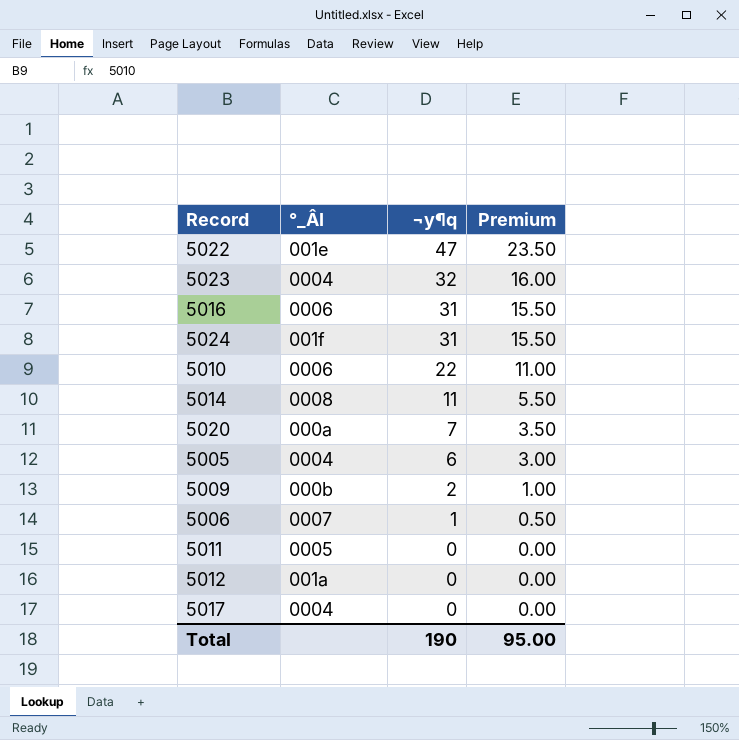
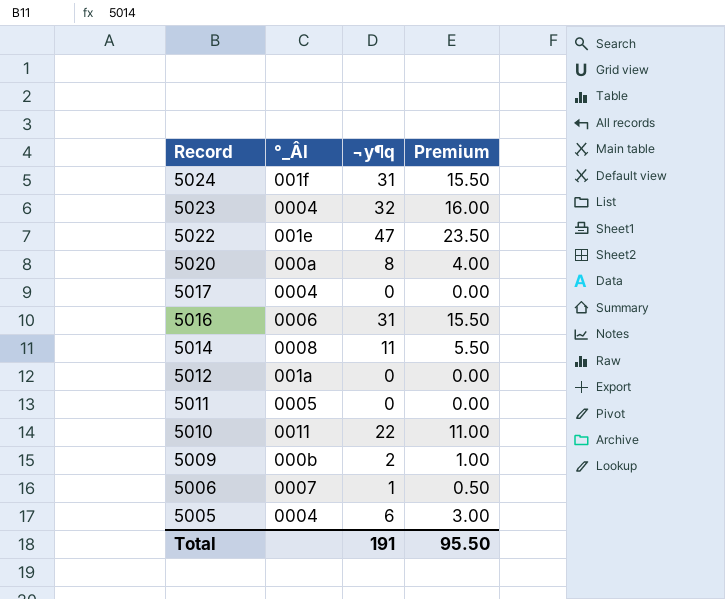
row order: ¬y¶q descending -> Record descending
5020 | ¬y¶q: 7 -> 8
5020 | Premium: 3.50 -> 4.00
5010 | °_ÂI: 0006 -> 0011
Total | ¬y¶q: 190 -> 191
Total | Premium: 95.00 -> 95.50

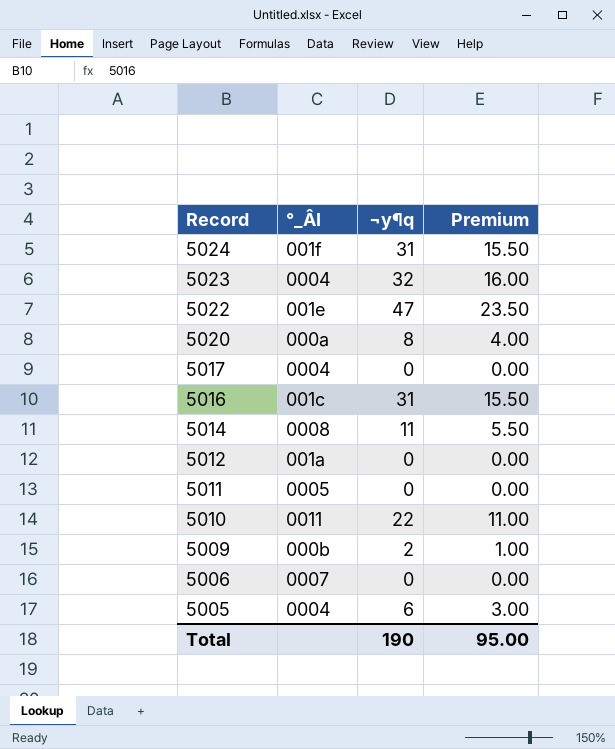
5016 | °_ÂI: 0006 -> 001c
5006 | ¬y¶q: 1 -> 0
5006 | Premium: 0.50 -> 0.00
Total | ¬y¶q: 191 -> 190
Total | Premium: 95.50 -> 95.00

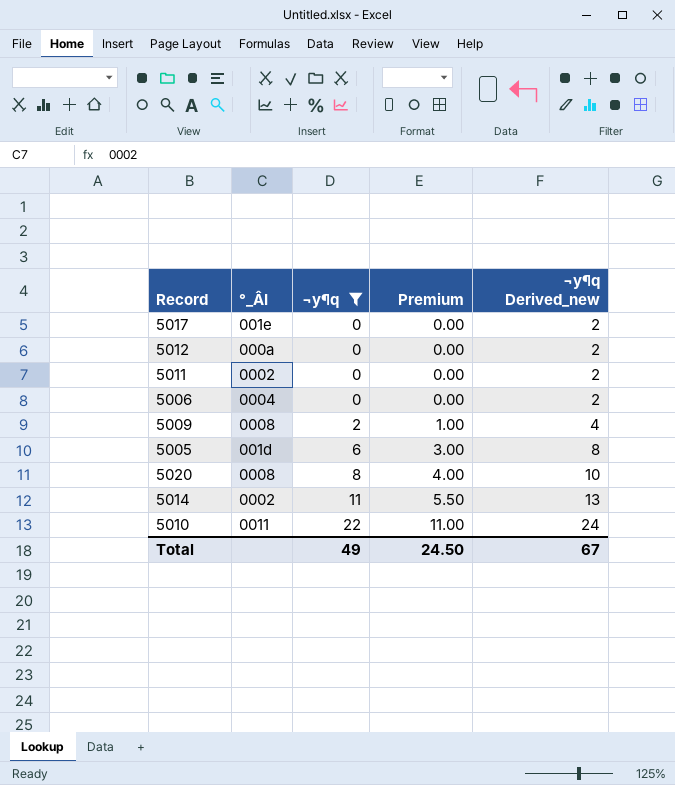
filter: none -> ¬y¶q <= 22
row order: Record descending -> ¬y¶q ascending
column ¬y¶q Derived_new | formula: none -> [¬y¶q] + 2
5017 | °_ÂI: 0004 -> 001e
5012 | °_ÂI: 001a -> 000a
5011 | °_ÂI: 0005 -> 0002
5006 | °_ÂI: 0007 -> 0004
5009 | °_ÂI: 000b -> 0008
5005 | °_ÂI: 0004 -> 001d
5020 | °_ÂI: 000a -> 0008
5014 | °_ÂI: 0008 -> 0002
Total | ¬y¶q: 190 -> 49
Total | Premium: 95.00 -> 24.50

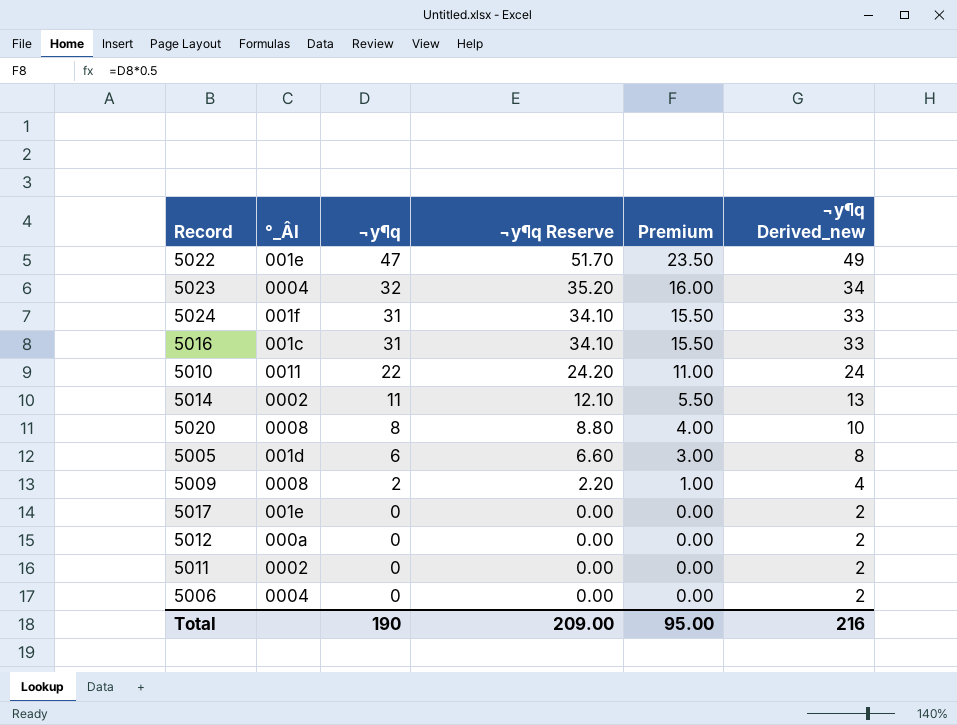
filter: ¬y¶q <= 22 -> none
row order: ¬y¶q ascending -> ¬y¶q descending
column ¬y¶q Reserve | formula: none -> [¬y¶q] * 1.1
Total | ¬y¶q: 49 -> 190
Total | Premium: 24.50 -> 95.00
Total | ¬y¶q Derived_new: 67 -> 216

